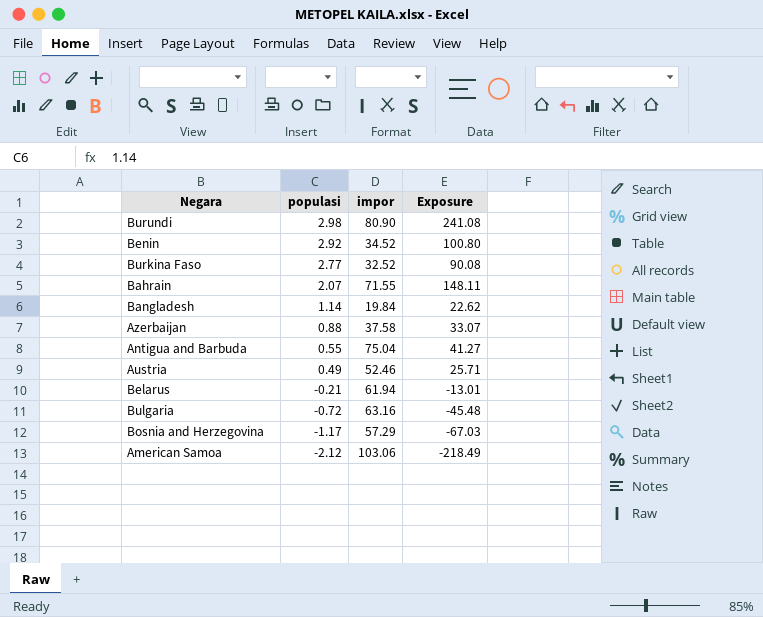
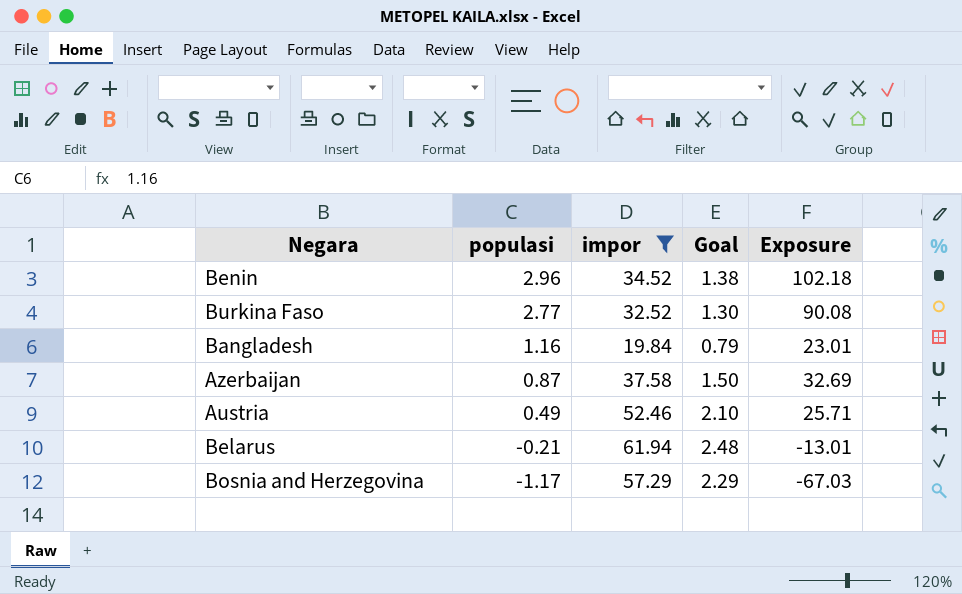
filter: none -> impor <= 61.94
column Goal | formula: none -> [impor] * 0.04
Benin | populasi: 2.92 -> 2.96
Benin | Exposure: 100.80 -> 102.18
Bangladesh | populasi: 1.14 -> 1.16
Bangladesh | Exposure: 22.62 -> 23.01
Azerbaijan | populasi: 0.88 -> 0.87
Azerbaijan | Exposure: 33.07 -> 32.69

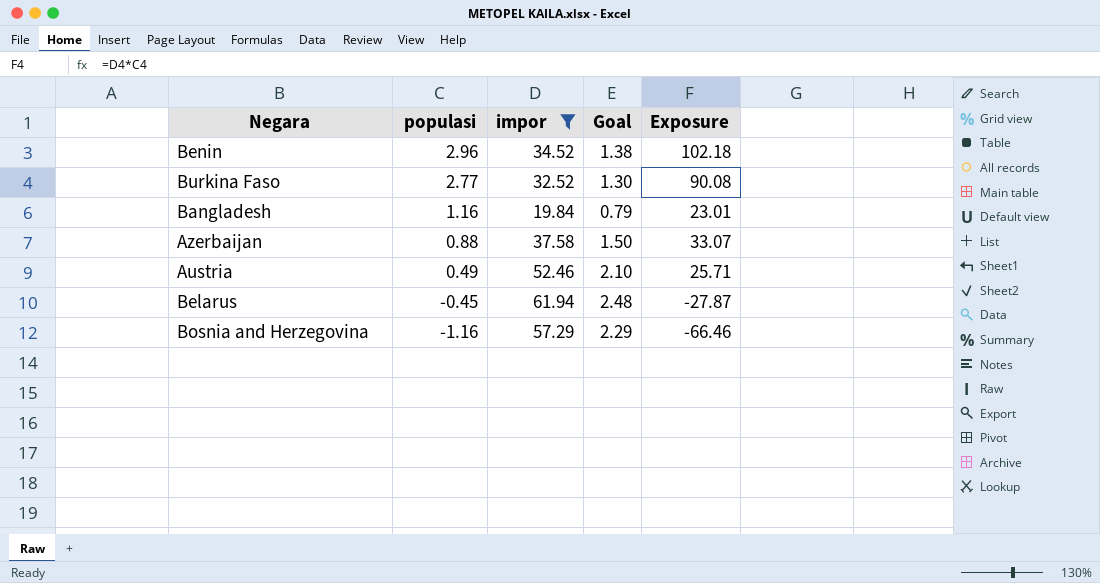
Azerbaijan | populasi: 0.87 -> 0.88
Azerbaijan | Exposure: 32.69 -> 33.07
Belarus | populasi: -0.21 -> -0.45
Belarus | Exposure: -13.01 -> -27.87
Bosnia and Herzegovina | populasi: -1.17 -> -1.16
Bosnia and Herzegovina | Exposure: -67.03 -> -66.46

